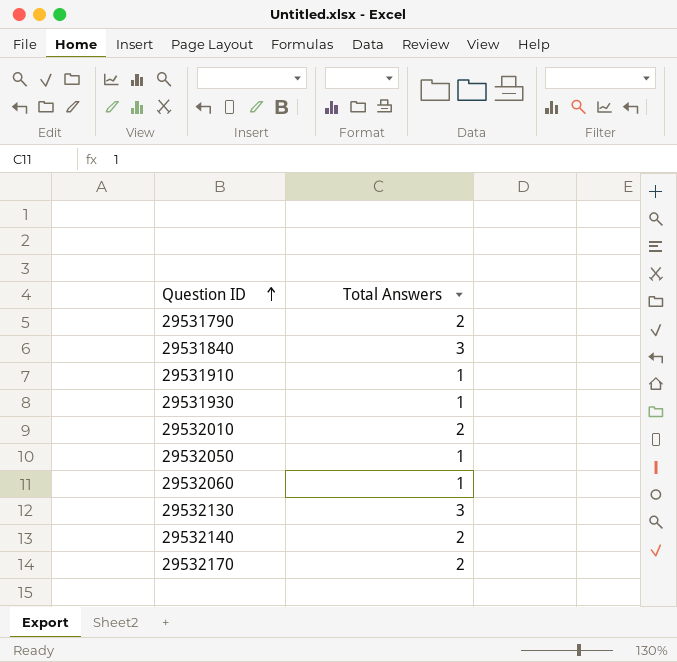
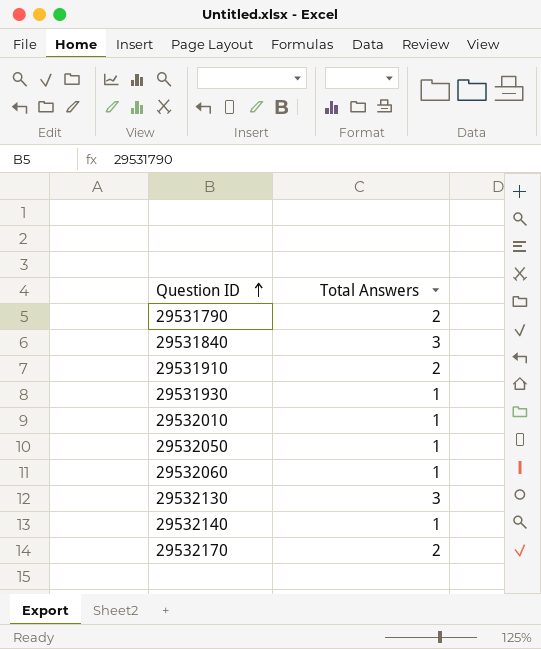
29531910 | Total Answers: 1 -> 2
29532010 | Total Answers: 2 -> 1
29532140 | Total Answers: 2 -> 1

